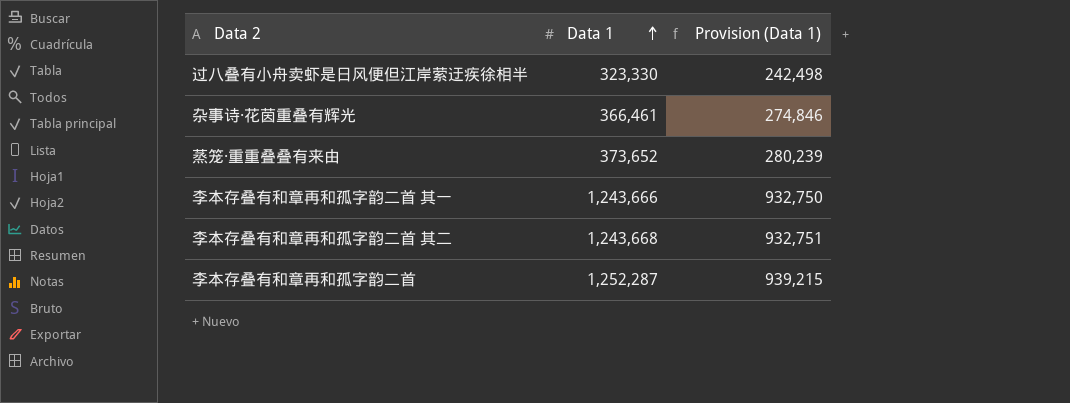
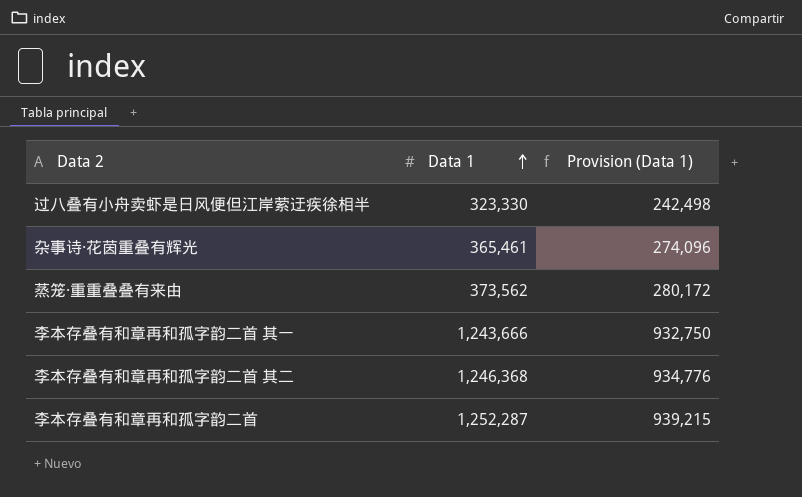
杂事诗·花茵重叠有辉光 | Data 1: 366,461 -> 365,461
杂事诗·花茵重叠有辉光 | Provision (Data 1): 274,846 -> 274,096
蒸笼·重重叠叠有来由 | Data 1: 373,652 -> 373,562
蒸笼·重重叠叠有来由 | Provision (Data 1): 280,239 -> 280,172
李本存叠有和章再和孤字韵二首 其二 | Data 1: 1,243,668 -> 1,246,368
李本存叠有和章再和孤字韵二首 其二 | Provision (Data 1): 932,751 -> 934,776

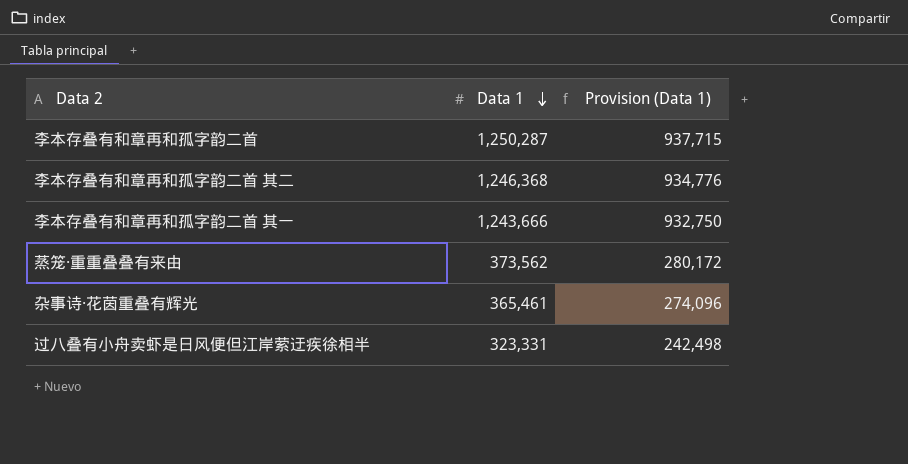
row order: Data 1 ascending -> Data 1 descending
李本存叠有和章再和孤字韵二首 | Data 1: 1,252,287 -> 1,250,287
李本存叠有和章再和孤字韵二首 | Provision (Data 1): 939,215 -> 937,715
过八叠有小舟卖虾是日风便但江岸萦迂疾徐相半 | Data 1: 323,330 -> 323,331

